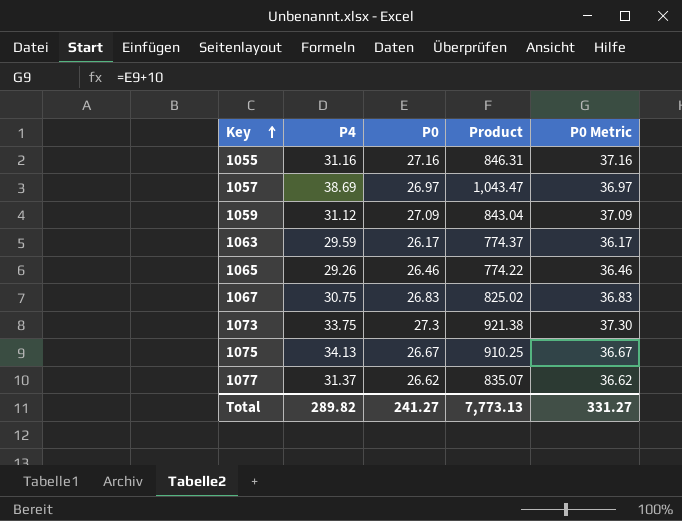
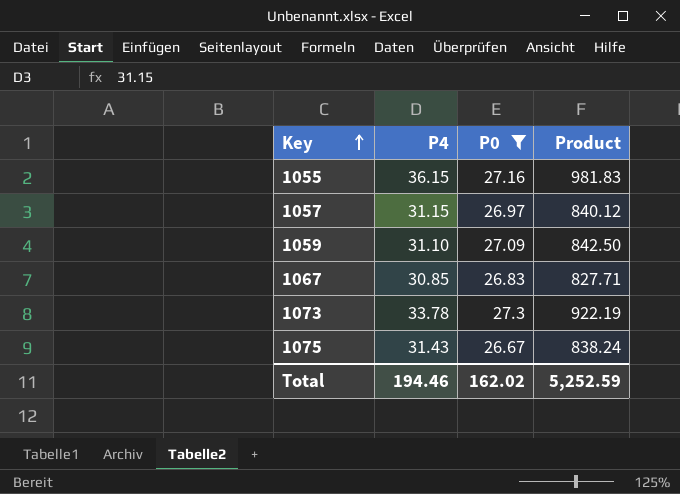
filter: none -> P0 >= 26.67
column P0 Metric | formula: [P0] + 10 -> none
1055 | P4: 31.16 -> 36.15
1055 | Product: 846.31 -> 981.83
1057 | P4: 38.69 -> 31.15
1057 | Product: 1,043.47 -> 840.12
1059 | P4: 31.12 -> 31.10
1059 | Product: 843.04 -> 842.50
1067 | P4: 30.75 -> 30.85
1067 | Product: 825.02 -> 827.71
1073 | P4: 33.75 -> 33.78
1073 | Product: 921.38 -> 922.19
1075 | P4: 34.13 -> 31.43
1075 | Product: 910.25 -> 838.24
Total | P4: 289.82 -> 194.46
Total | P0: 241.27 -> 162.02
Total | Product: 7,773.13 -> 5,252.59

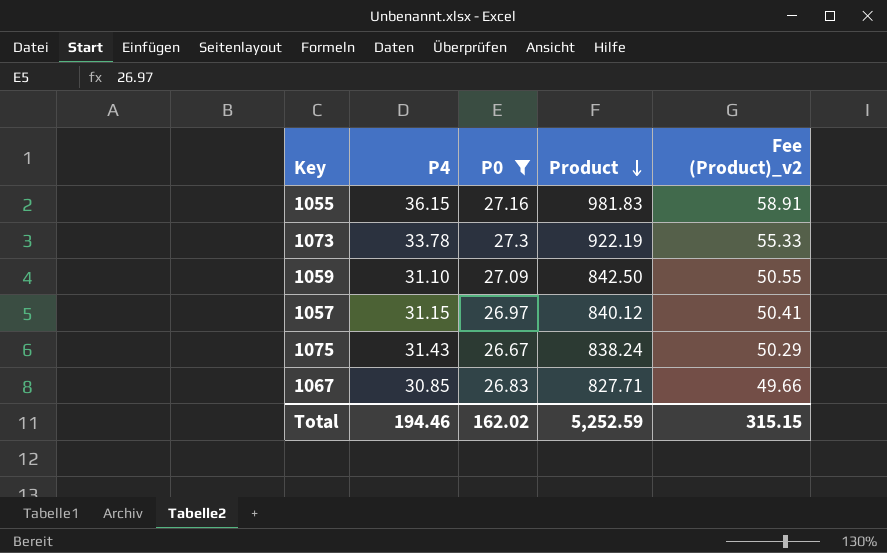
row order: Key ascending -> Product descending
column Fee (Product)_v2 | formula: none -> [Product] * 0.06

